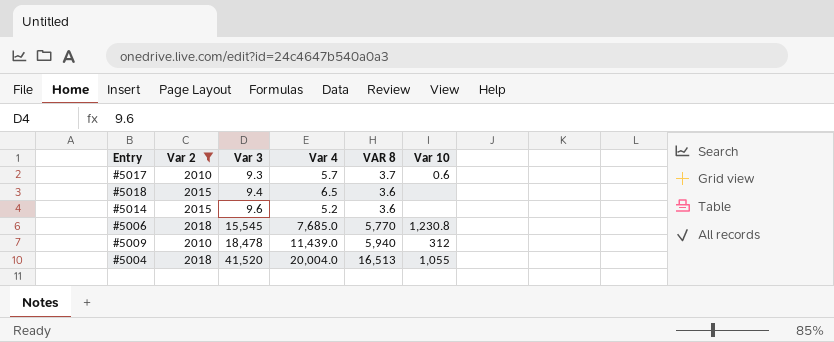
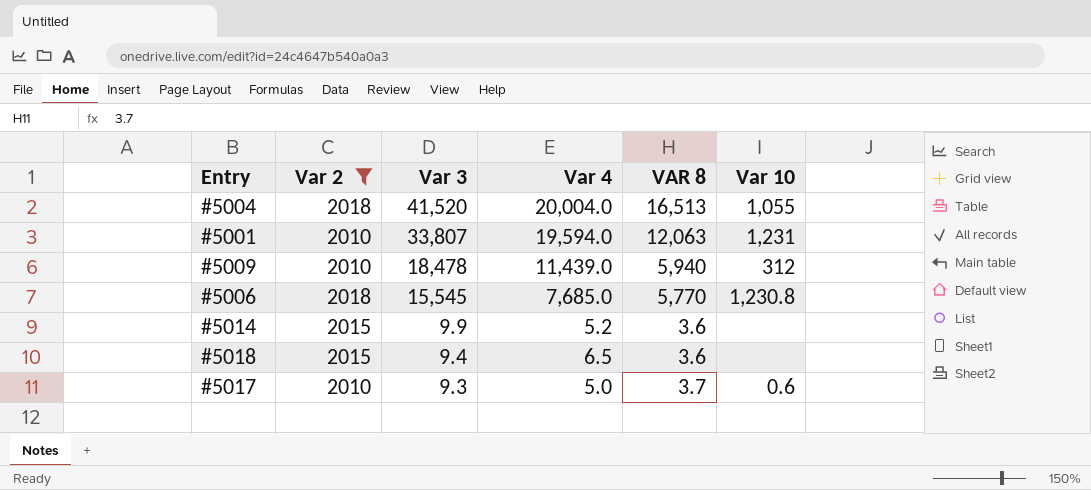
row order: Var 3 ascending -> Var 3 descending
row #5001: none -> 2010 | 33,807 | 19,594.0 | 12,063 | 1,231
#5014 | Var 3: 9.6 -> 9.9
#5017 | Var 4: 5.7 -> 5.0

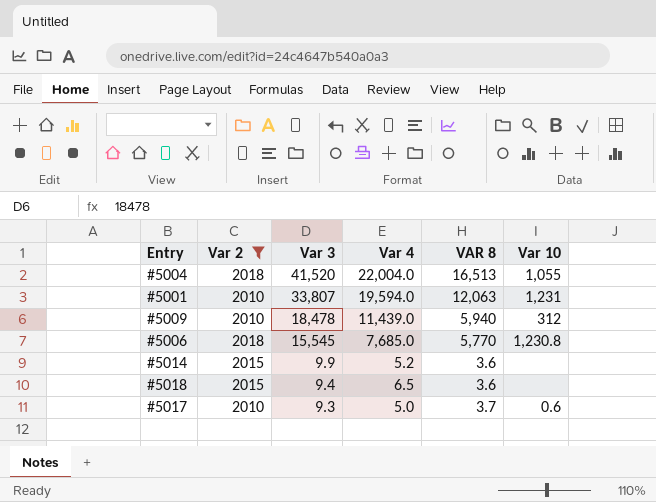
#5004 | Var 4: 20,004.0 -> 22,004.0

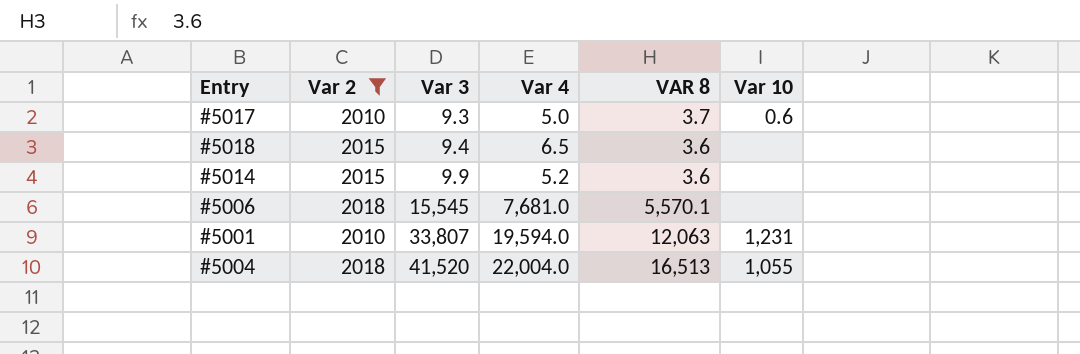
row order: Var 3 descending -> Var 3 ascending
row #5009: 2010 | 18,478 | 11,439.0 | 5,940 | 312 -> none
#5006 | Var 4: 7,685.0 -> 7,681.0
#5006 | VAR 8: 5,770 -> 5,570.1
#5006 | Var 10: 1,230.8 -> none

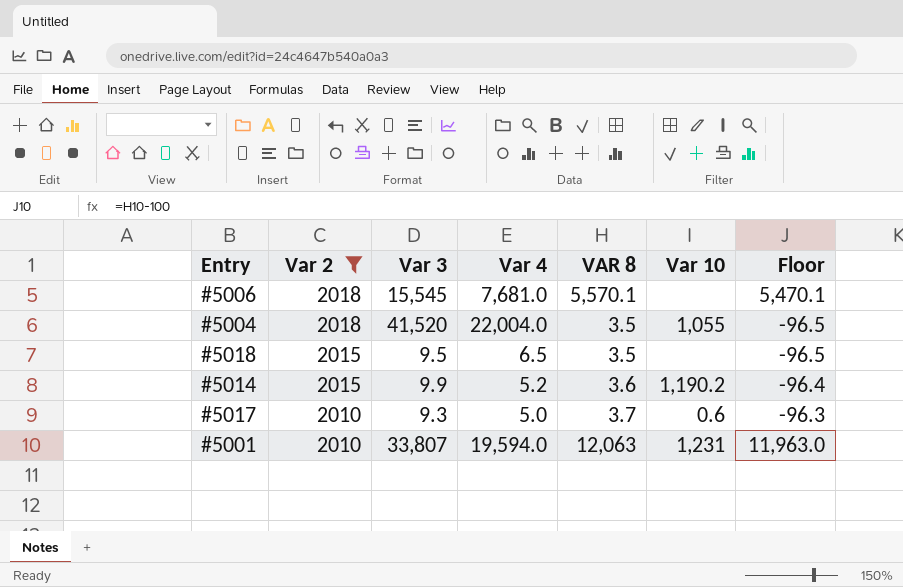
row order: Var 3 ascending -> Var 2 descending
column Floor | formula: none -> [VAR 8] - 100
#5004 | VAR 8: 16,513 -> 3.5
#5018 | Var 3: 9.4 -> 9.5
#5018 | VAR 8: 3.6 -> 3.5
#5014 | Var 10: none -> 1,190.2

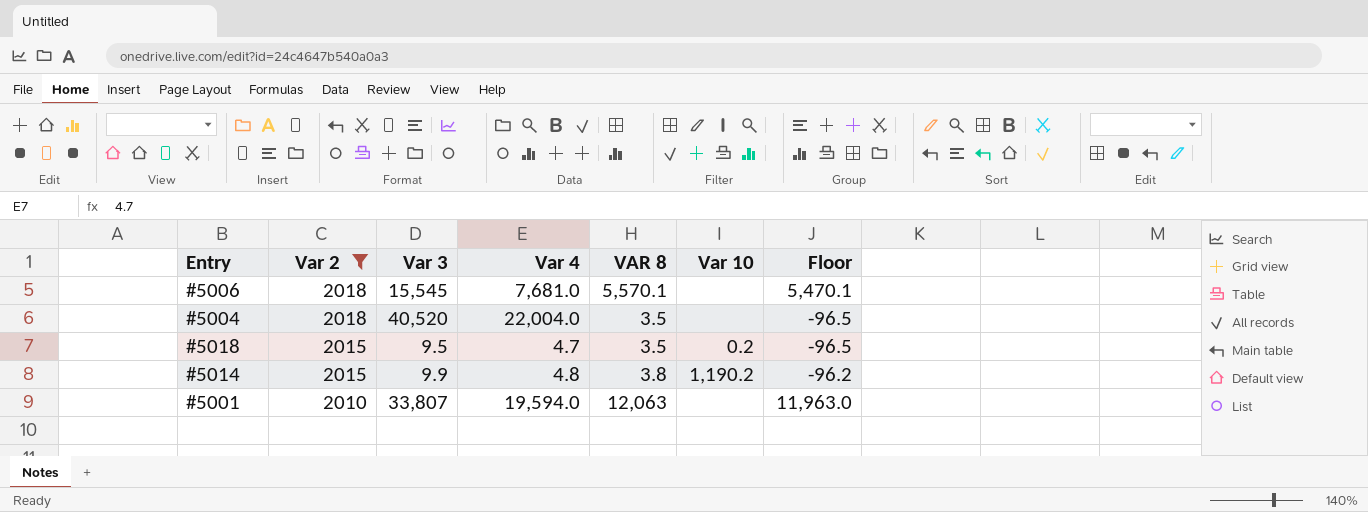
row #5017: 2010 | 9.3 | 5.0 | 3.7 | 0.6 | -96.3 -> none
#5004 | Var 3: 41,520 -> 40,520
#5004 | Var 10: 1,055 -> none
#5018 | Var 4: 6.5 -> 4.7
#5018 | Var 10: none -> 0.2
#5014 | Var 4: 5.2 -> 4.8
#5014 | VAR 8: 3.6 -> 3.8
#5014 | Floor: -96.4 -> -96.2
#5001 | Var 10: 1,231 -> none

